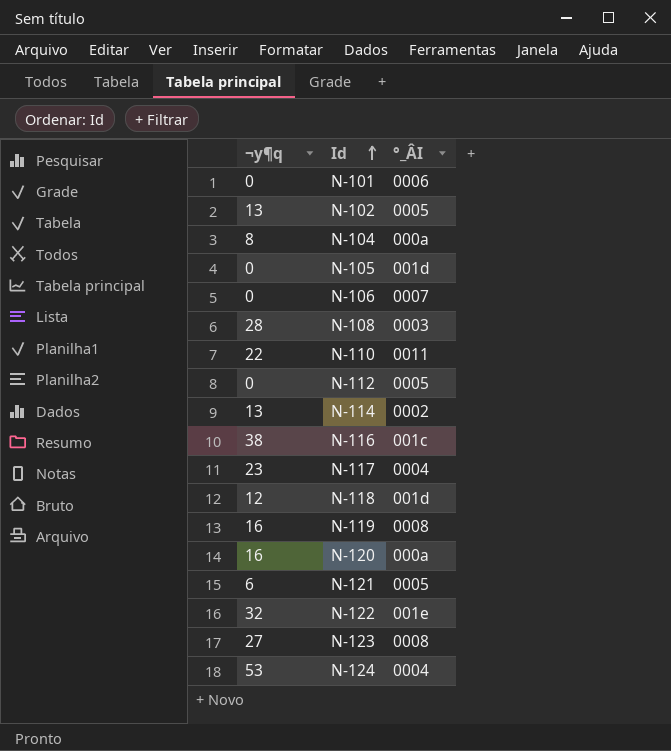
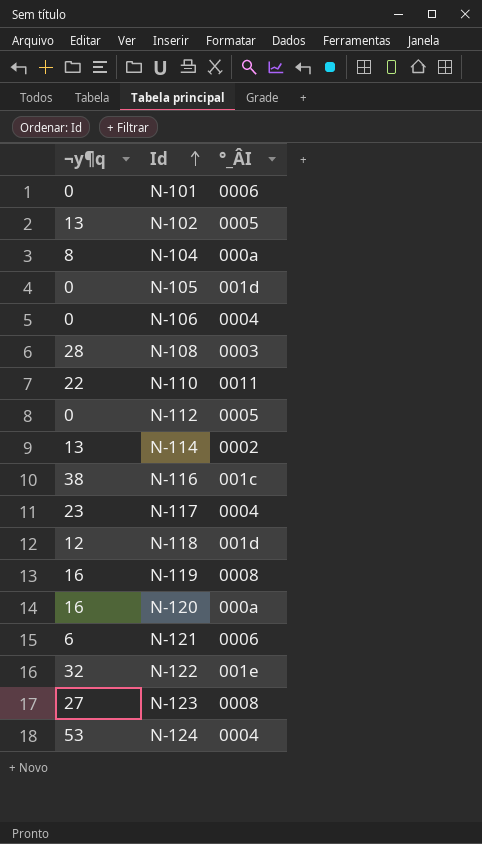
N-106 | °_ÂI: 0007 -> 0004
N-121 | °_ÂI: 0005 -> 0006

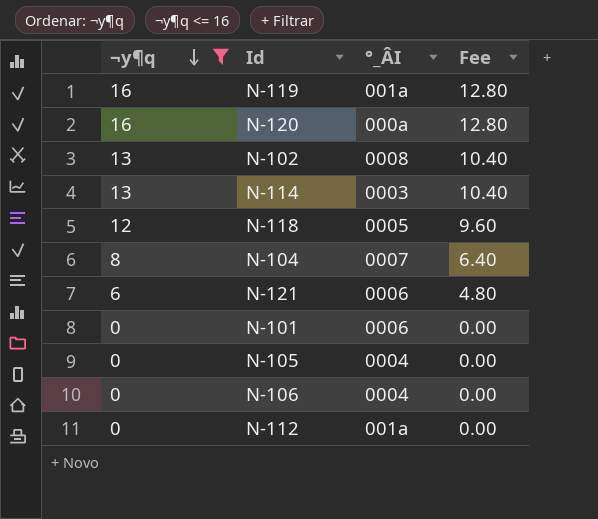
filter: none -> ¬y¶q <= 16
row order: Id ascending -> ¬y¶q descending
column Fee | formula: none -> [¬y¶q] * 0.8
N-119 | °_ÂI: 0008 -> 001a
N-102 | °_ÂI: 0005 -> 0008
N-114 | °_ÂI: 0002 -> 0003
N-118 | °_ÂI: 001d -> 0005
N-104 | °_ÂI: 000a -> 0007
N-105 | °_ÂI: 001d -> 0004
N-112 | °_ÂI: 0005 -> 001a

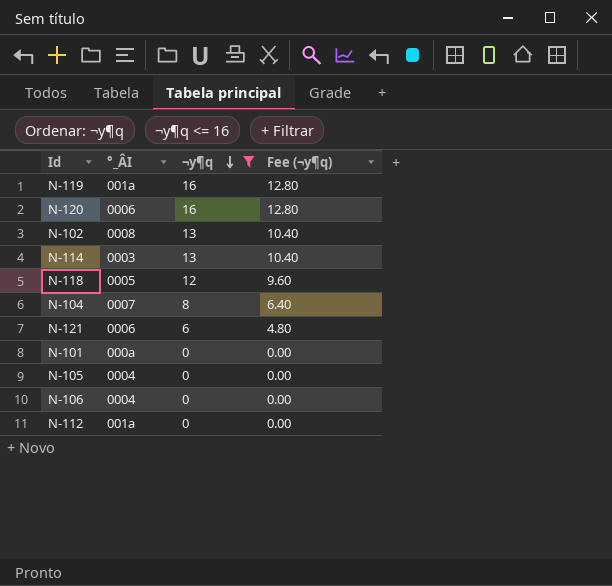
column ¬y¶q | position: 1 -> 3
column name: Fee -> Fee (¬y¶q)
N-120 | °_ÂI: 000a -> 0006
N-101 | °_ÂI: 0006 -> 000a

